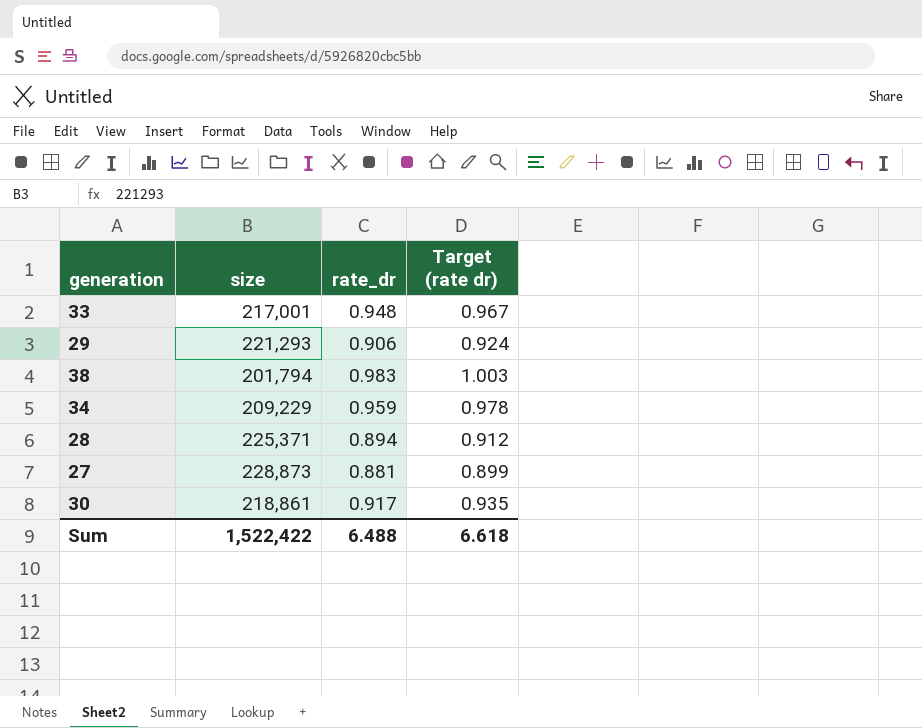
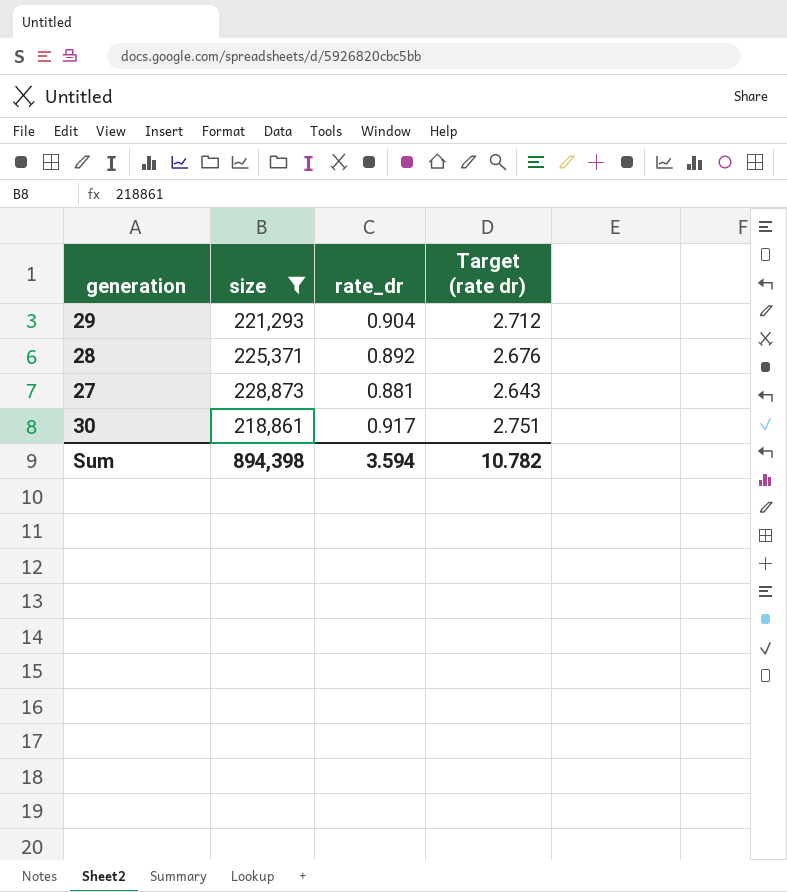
filter: none -> size >= 218,861
column Target (rate dr) | formula: [rate_dr] * 1.02 -> [rate_dr] * 3
29 | rate_dr: 0.906 -> 0.904
28 | rate_dr: 0.894 -> 0.892
Sum | size: 1,522,422 -> 894,398
Sum | rate_dr: 6.488 -> 3.594
Sum | Target (rate dr): 6.618 -> 10.782

